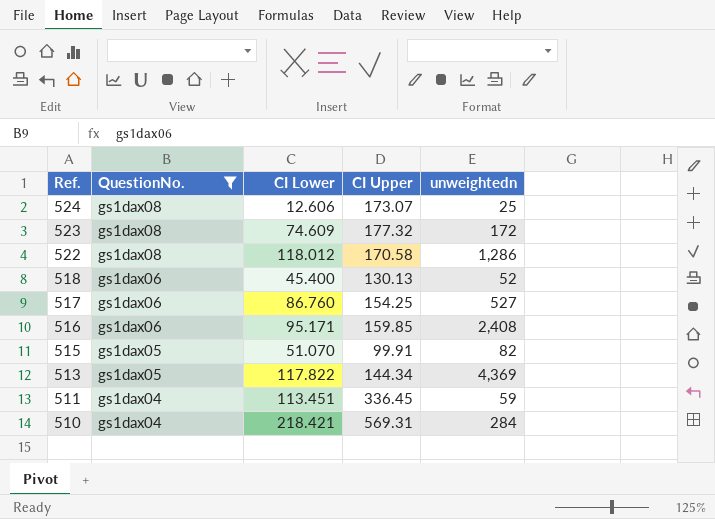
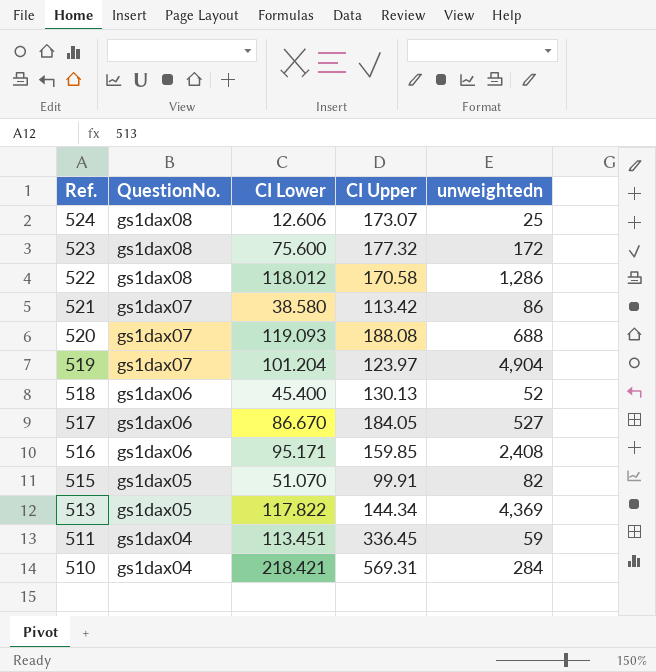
filter: QuestionNo. != gs1dax07 -> none
523 | CI Lower: 74.609 -> 75.600
517 | CI Lower: 86.760 -> 86.670
517 | CI Upper: 154.25 -> 184.05

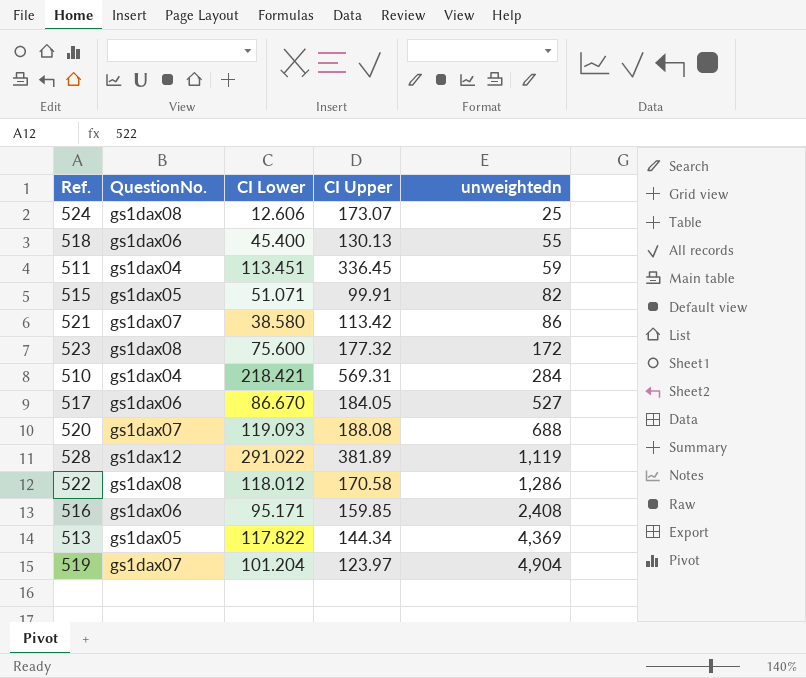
row order: Ref. descending -> unweightedn ascending
518 | unweightedn: 52 -> 55
515 | CI Lower: 51.070 -> 51.071
row 528: none -> gs1dax12 | 291.022 | 381.89 | 1,119

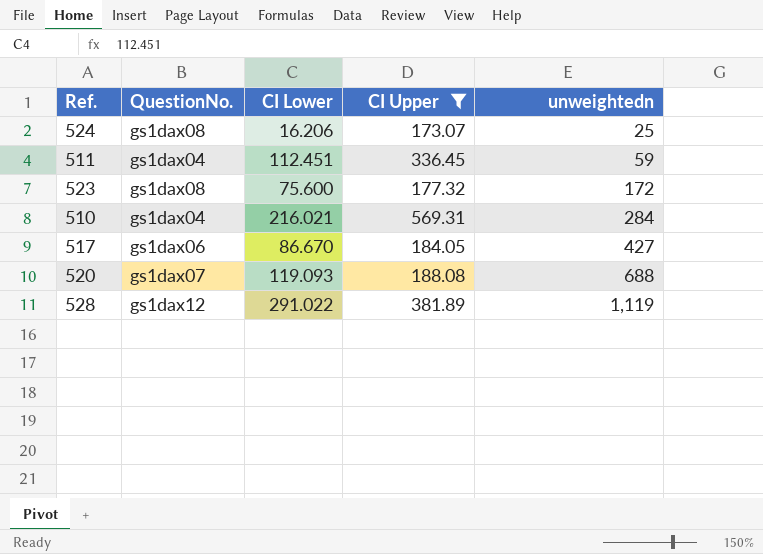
filter: none -> CI Upper >= 173.07
524 | CI Lower: 12.606 -> 16.206
511 | CI Lower: 113.451 -> 112.451
510 | CI Lower: 218.421 -> 216.021
517 | unweightedn: 527 -> 427

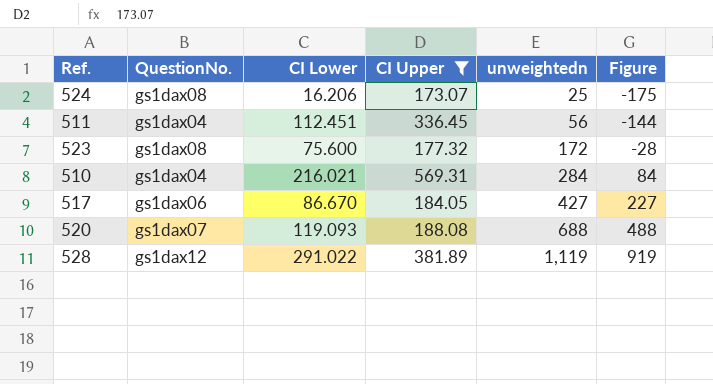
column Figure | formula: none -> [unweightedn] - 200
511 | unweightedn: 59 -> 56

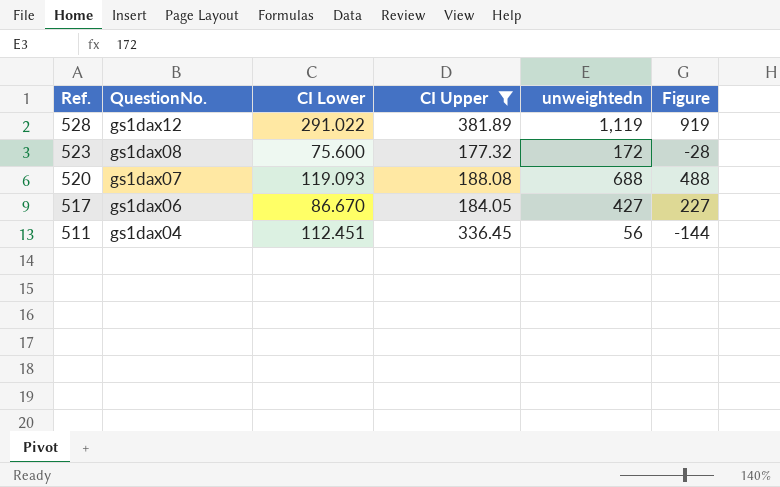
row order: unweightedn ascending -> Ref. descending
row 524: gs1dax08 | 16.206 | 173.07 | 25 | -175 -> none
row 510: gs1dax04 | 216.021 | 569.31 | 284 | 84 -> none

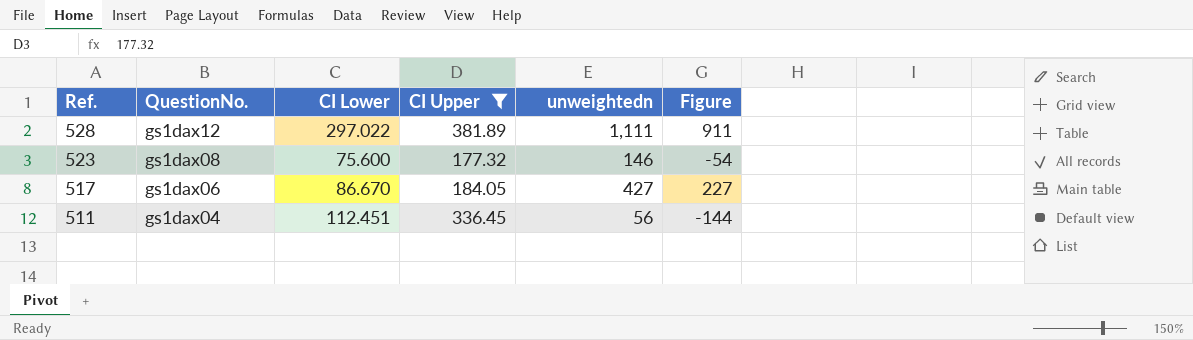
row 520: gs1dax07 | 119.093 | 188.08 | 688 | 488 -> none
528 | CI Lower: 291.022 -> 297.022
528 | unweightedn: 1,119 -> 1,111
528 | Figure: 919 -> 911
523 | unweightedn: 172 -> 146
523 | Figure: -28 -> -54

